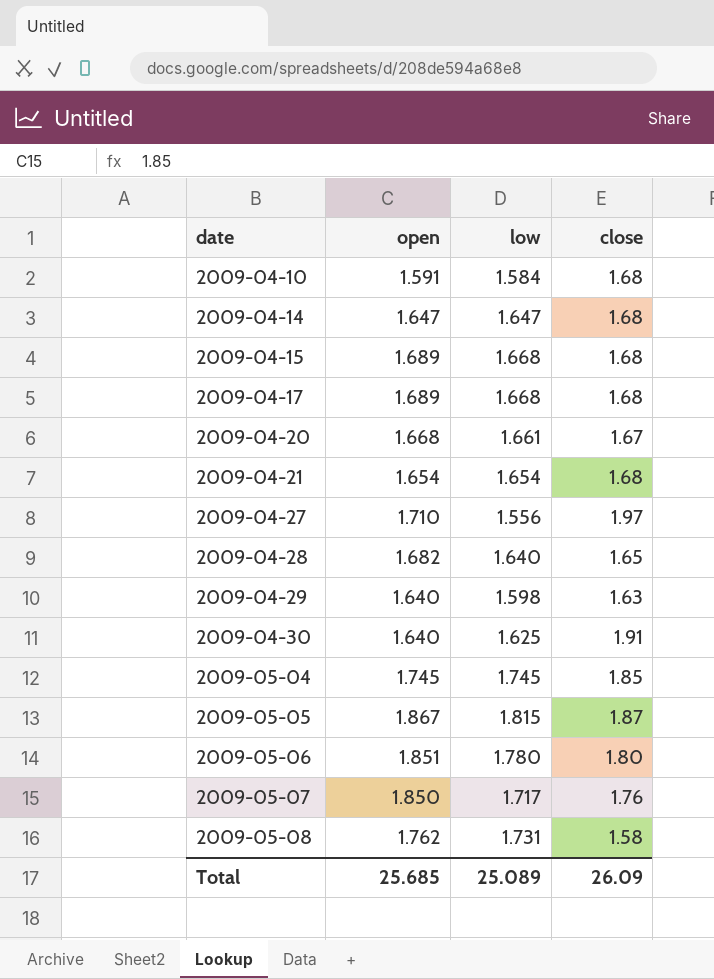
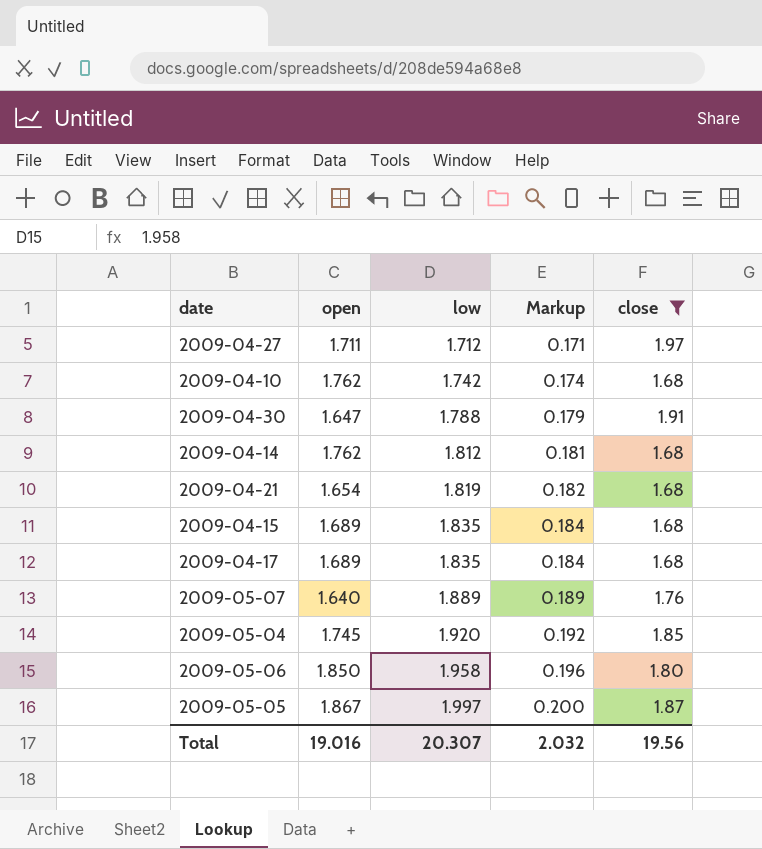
filter: none -> close >= 1.68
row order: date ascending -> low ascending
column Markup | formula: none -> [low] * 0.1
2009-04-27 | open: 1.710 -> 1.711
2009-04-27 | low: 1.556 -> 1.712
2009-04-10 | open: 1.591 -> 1.762
2009-04-10 | low: 1.584 -> 1.742
2009-04-30 | open: 1.640 -> 1.647
2009-04-30 | low: 1.625 -> 1.788
2009-04-14 | open: 1.647 -> 1.762
2009-04-14 | low: 1.647 -> 1.812
2009-04-21 | low: 1.654 -> 1.819
2009-04-15 | low: 1.668 -> 1.835
2009-04-17 | low: 1.668 -> 1.835
2009-05-07 | open: 1.850 -> 1.640
2009-05-07 | low: 1.717 -> 1.889
2009-05-04 | low: 1.745 -> 1.920
2009-05-06 | open: 1.851 -> 1.850
2009-05-06 | low: 1.780 -> 1.958
2009-05-05 | low: 1.815 -> 1.997
Total | open: 25.685 -> 19.016
Total | low: 25.089 -> 20.307
Total | close: 26.09 -> 19.56

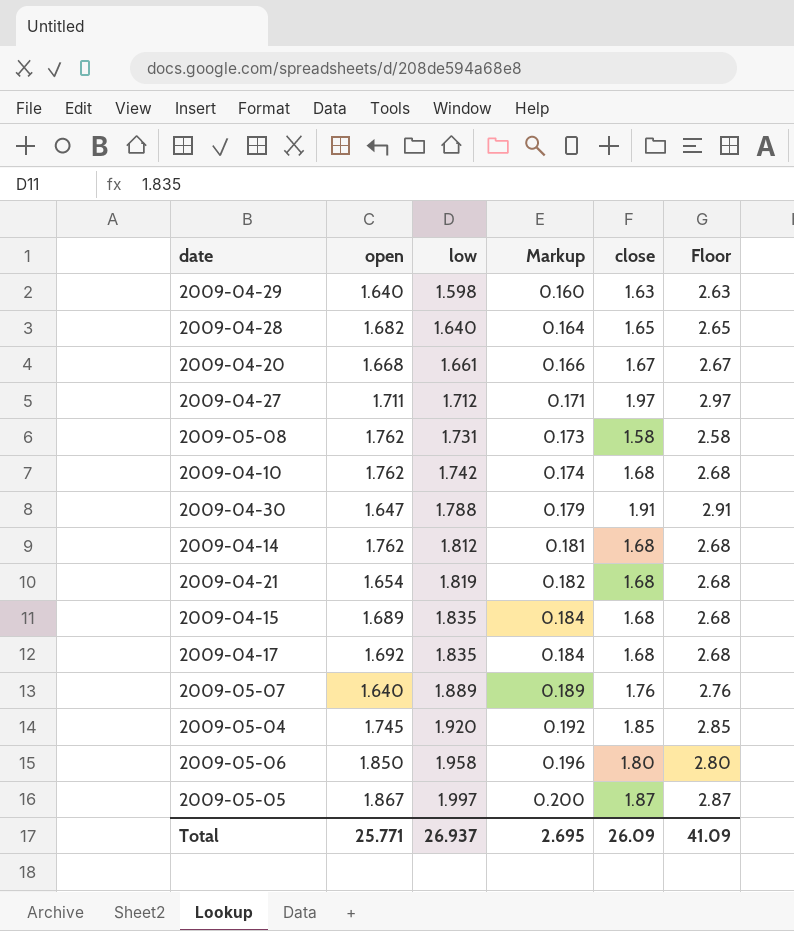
filter: close >= 1.68 -> none
column Floor | formula: none -> [close] + 1
2009-04-17 | open: 1.689 -> 1.692
Total | open: 19.016 -> 25.771
Total | low: 20.307 -> 26.937
Total | Markup: 2.032 -> 2.695
Total | close: 19.56 -> 26.09

